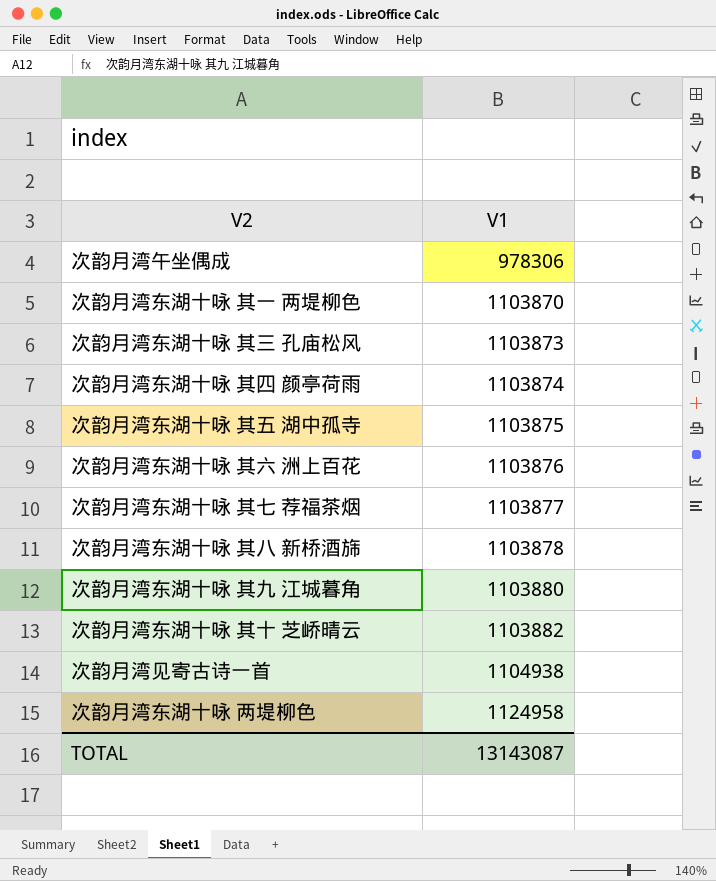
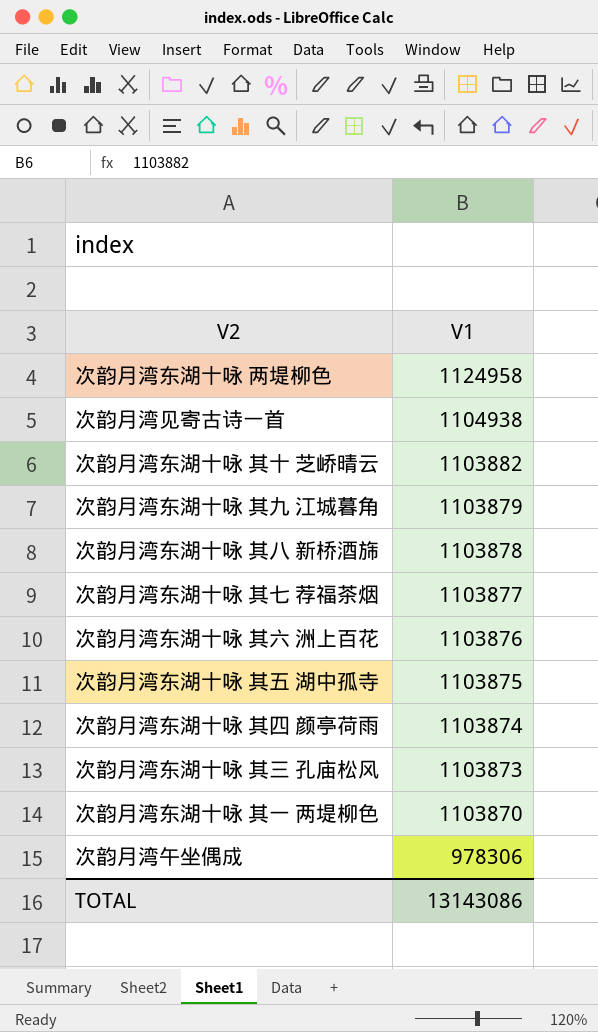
row order: V1 ascending -> V1 descending
次韵月湾东湖十咏 其九 江城暮角 | V1: 1103880 -> 1103879
TOTAL | V1: 13143087 -> 13143086

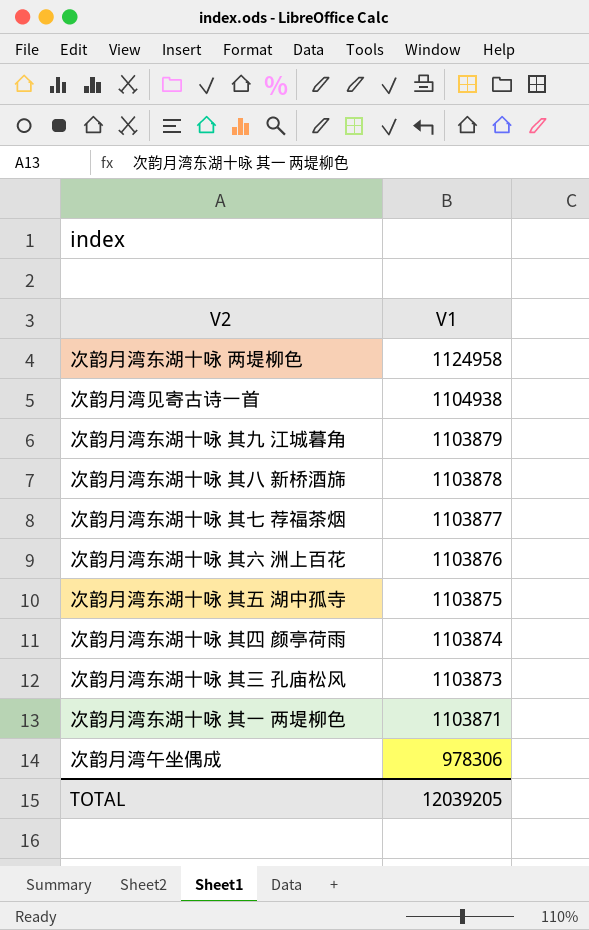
row 次韵月湾东湖十咏 其十 芝峤晴云: 1103882 -> none
次韵月湾东湖十咏 其一 两堤柳色 | V1: 1103870 -> 1103871
TOTAL | V1: 13143086 -> 12039205

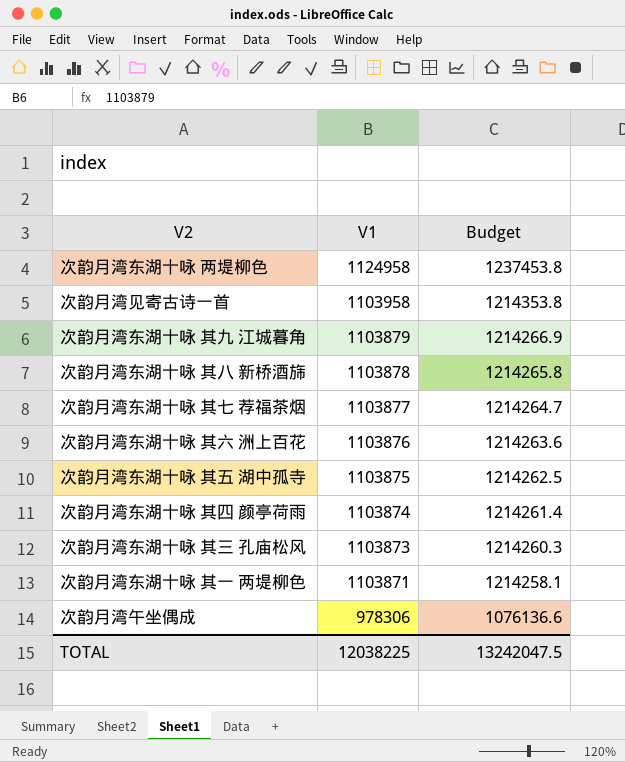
column Budget | formula: none -> [V1] * 1.1
次韵月湾见寄古诗一首 | V1: 1104938 -> 1103958
TOTAL | V1: 12039205 -> 12038225

